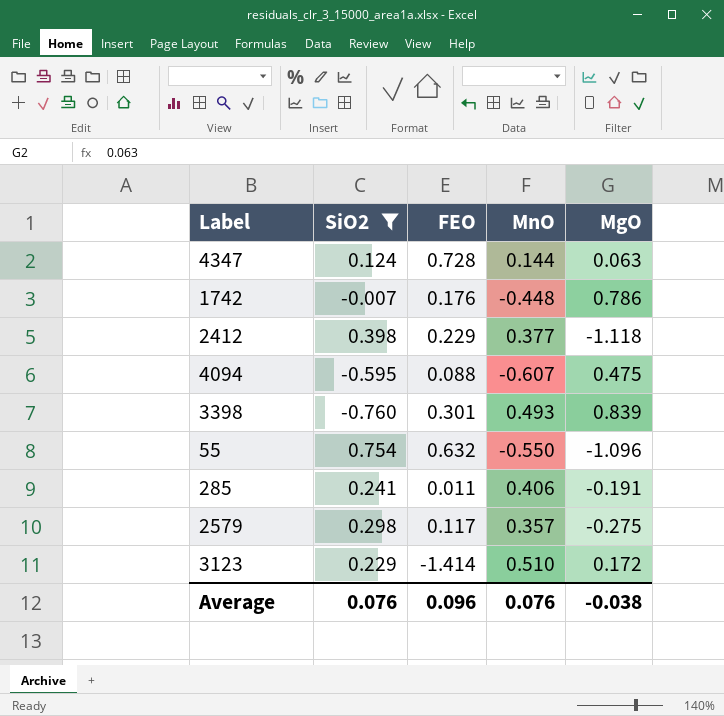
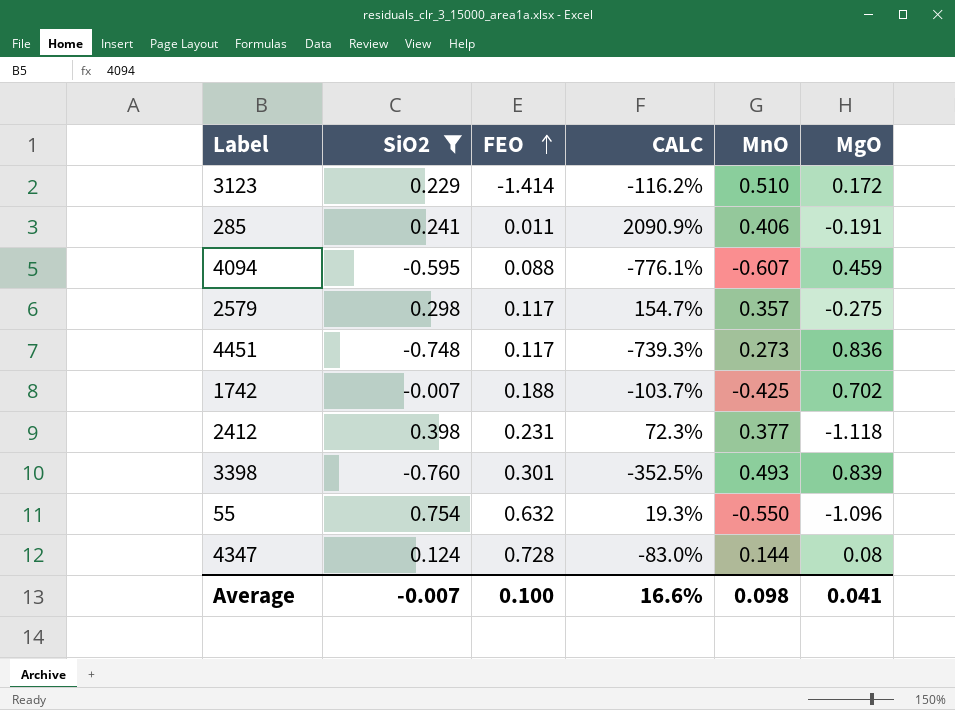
row order: none -> FEO ascending
column CALC | formula: none -> ([SiO2] - [FEO]) / [FEO]
4094 | MgO: 0.475 -> 0.459
row 4451: none -> -0.748 | 0.117 | -739.3% | 0.273 | 0.836
1742 | FEO: 0.176 -> 0.188
1742 | MnO: -0.448 -> -0.425
1742 | MgO: 0.786 -> 0.702
2412 | FEO: 0.229 -> 0.231
4347 | MgO: 0.063 -> 0.08
Average | SiO2: 0.076 -> -0.007
Average | FEO: 0.096 -> 0.100
Average | MnO: 0.076 -> 0.098
Average | MgO: -0.038 -> 0.041

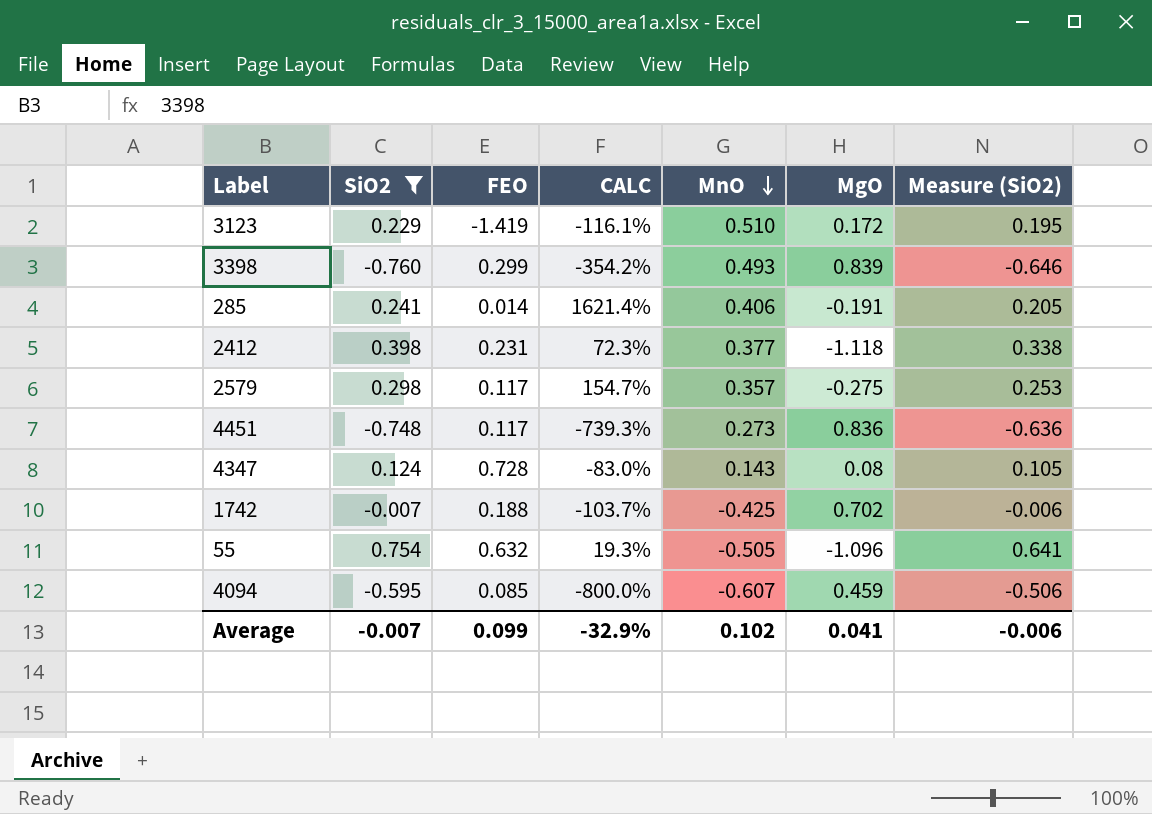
row order: FEO ascending -> MnO descending
column Measure (SiO2) | formula: none -> [SiO2] * 0.85
3123 | FEO: -1.414 -> -1.419
3123 | CALC: -116.2% -> -116.1%
3398 | FEO: 0.301 -> 0.299
3398 | CALC: -352.5% -> -354.2%
285 | FEO: 0.011 -> 0.014
285 | CALC: 2090.9% -> 1621.4%
4347 | MnO: 0.144 -> 0.143
55 | MnO: -0.550 -> -0.505
4094 | FEO: 0.088 -> 0.085
4094 | CALC: -776.1% -> -800.0%
Average | FEO: 0.100 -> 0.099
Average | CALC: 16.6% -> -32.9%
Average | MnO: 0.098 -> 0.102

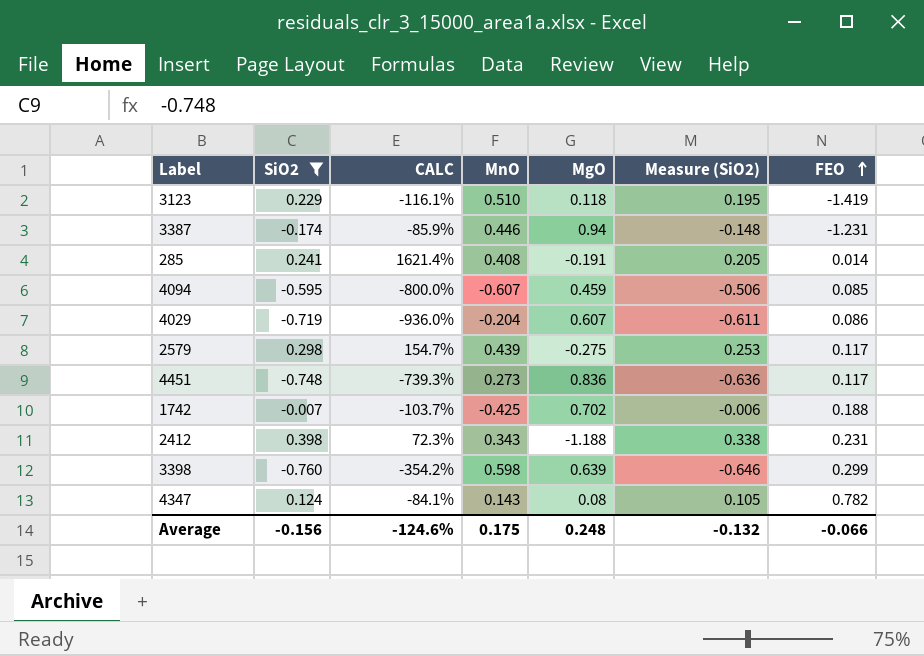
row order: MnO descending -> FEO ascending
column FEO | position: 3 -> 7
row 55: 0.754 | 0.632 | 19.3% | -0.505 | -1.096 | 0.641 -> none
3123 | MgO: 0.172 -> 0.118
row 3387: none -> -0.174 | -85.9% | 0.446 | 0.94 | -0.148 | -1.231
285 | MnO: 0.406 -> 0.408
row 4029: none -> -0.719 | -936.0% | -0.204 | 0.607 | -0.611 | 0.086
2579 | MnO: 0.357 -> 0.439
2412 | MnO: 0.377 -> 0.343
2412 | MgO: -1.118 -> -1.188
3398 | MnO: 0.493 -> 0.598
3398 | MgO: 0.839 -> 0.639
4347 | CALC: -83.0% -> -84.1%
4347 | FEO: 0.728 -> 0.782
Average | SiO2: -0.007 -> -0.156
Average | CALC: -32.9% -> -124.6%
Average | MnO: 0.102 -> 0.175
Average | MgO: 0.041 -> 0.248
Average | Measure (SiO2): -0.006 -> -0.132
Average | FEO: 0.099 -> -0.066

